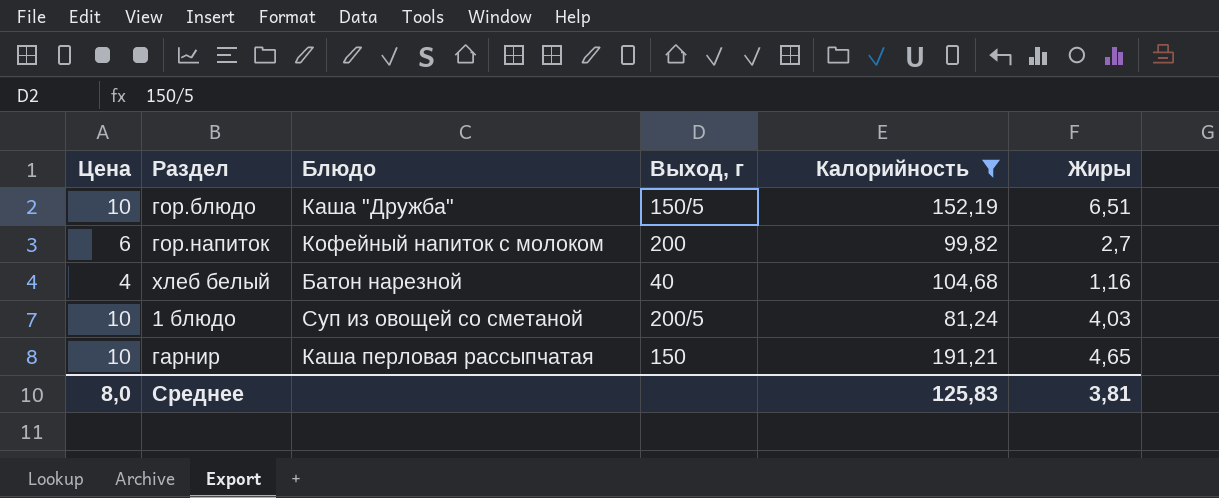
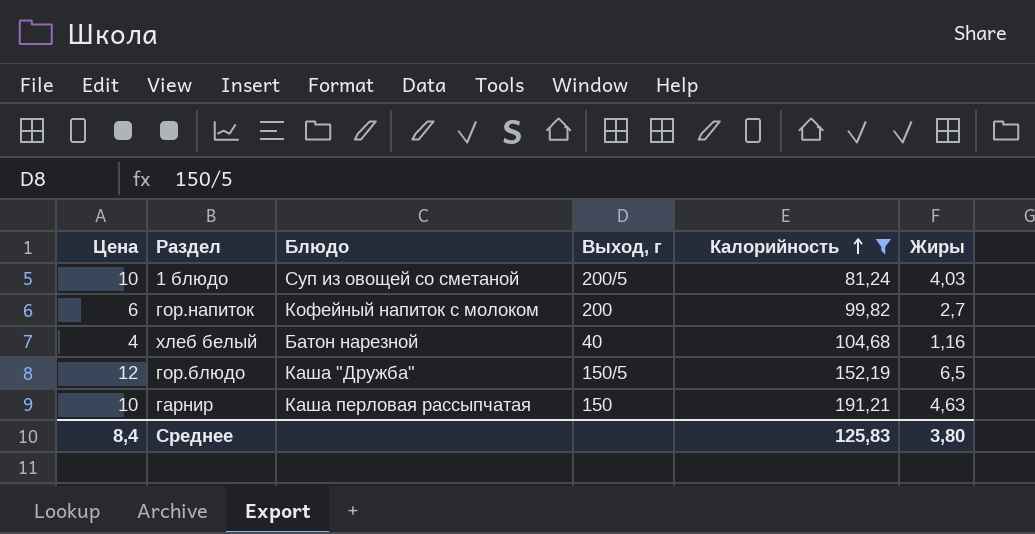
row order: none -> Калорийность ascending
гор.блюдо | Цена: 10 -> 12
гор.блюдо | Жиры: 6,51 -> 6,5
гарнир | Жиры: 4,65 -> 4,63
Среднее | Цена: 8,0 -> 8,4
Среднее | Жиры: 3,81 -> 3,80

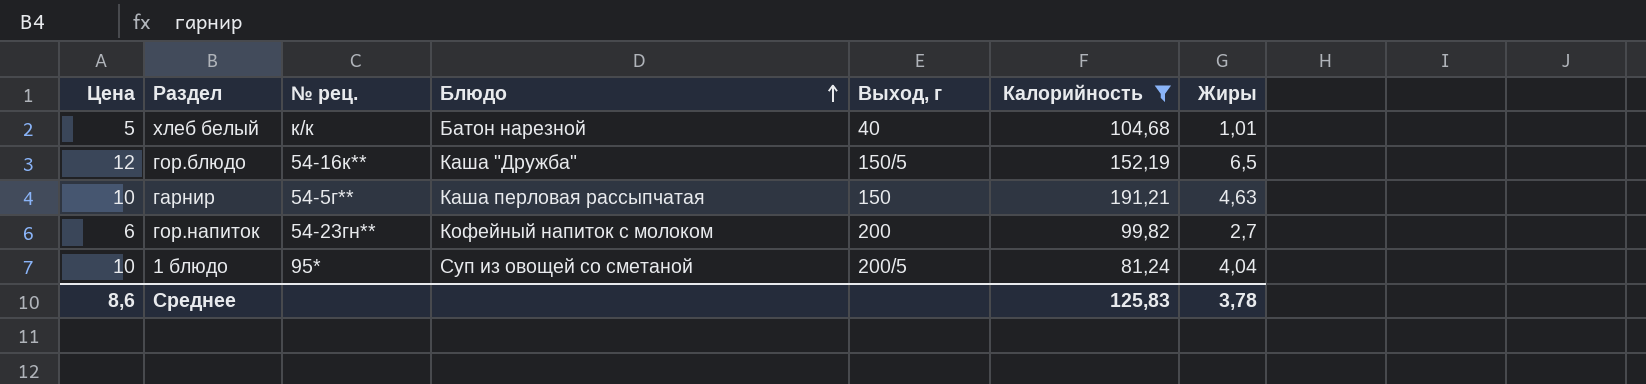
row order: Калорийность ascending -> Блюдо ascending
column № рец. | position: none -> 3
хлеб белый | Цена: 4 -> 5
хлеб белый | Жиры: 1,16 -> 1,01
1 блюдо | Жиры: 4,03 -> 4,04
Среднее | Цена: 8,4 -> 8,6
Среднее | Жиры: 3,80 -> 3,78

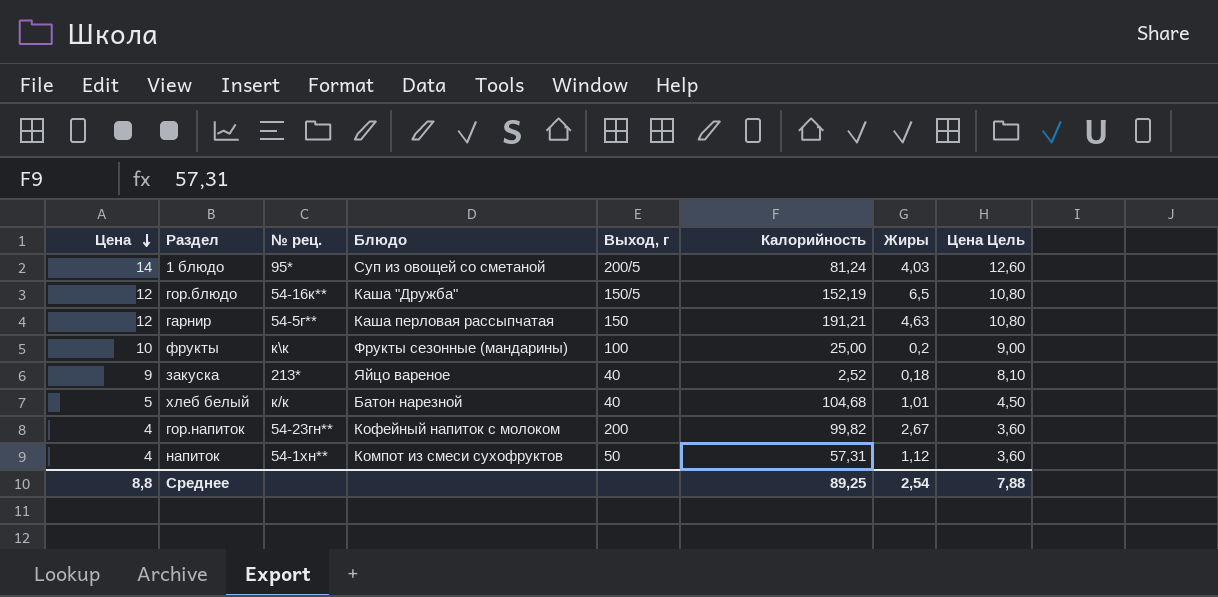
filter: Калорийность >= 81,24 -> none
row order: Блюдо ascending -> Цена descending
column Цена Цель | formula: none -> [Цена] * 0,9
1 блюдо | Цена: 10 -> 14
1 блюдо | Жиры: 4,04 -> 4,03
гарнир | Цена: 10 -> 12
гор.напиток | Цена: 6 -> 4
гор.напиток | Жиры: 2,7 -> 2,67
Среднее | Цена: 8,6 -> 8,8
Среднее | Калорийность: 125,83 -> 89,25
Среднее | Жиры: 3,78 -> 2,54

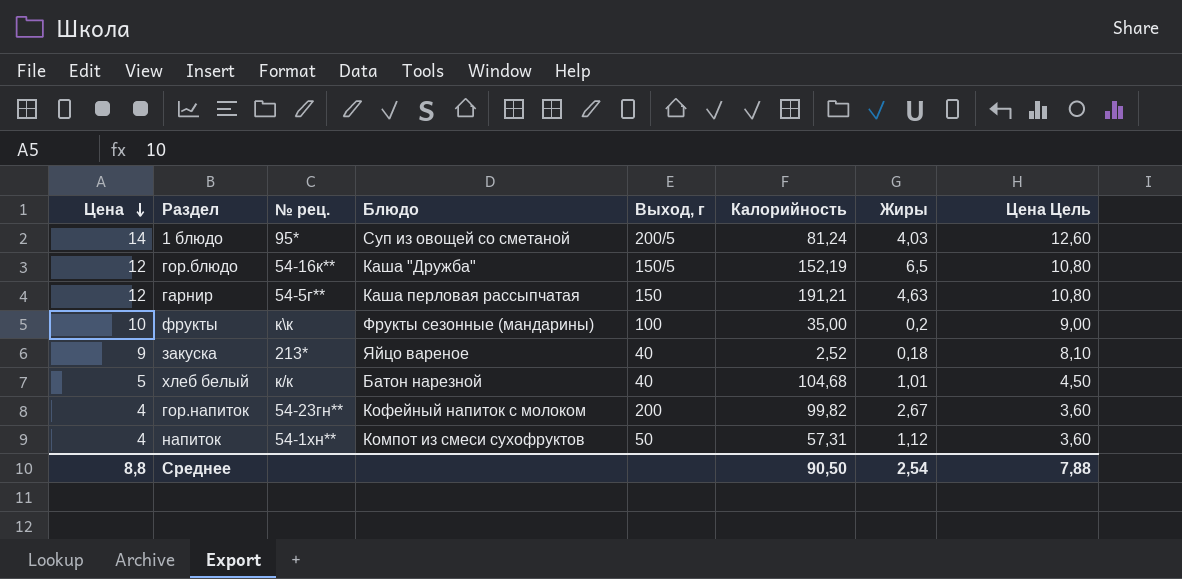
фрукты | Калорийность: 25,00 -> 35,00
Среднее | Калорийность: 89,25 -> 90,50

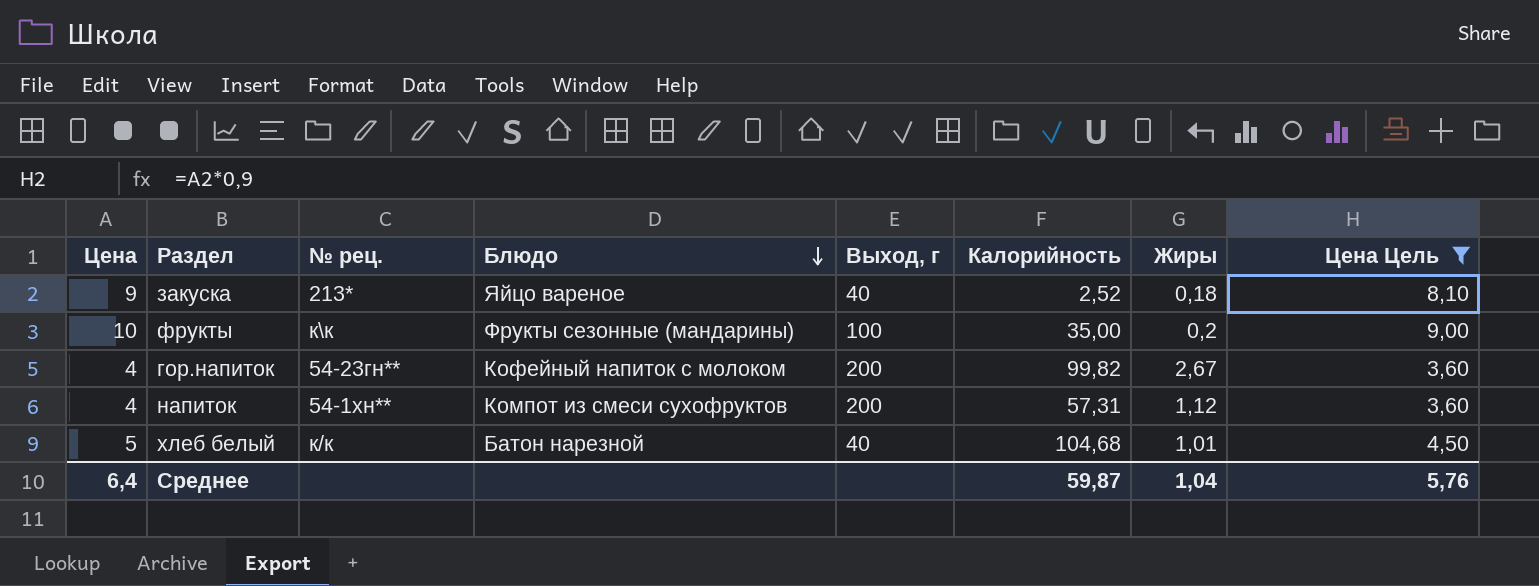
filter: none -> Цена Цель <= 9,00
row order: Цена descending -> Блюдо descending
напиток | Выход, г: 50 -> 200
Среднее | Цена: 8,8 -> 6,4
Среднее | Калорийность: 90,50 -> 59,87
Среднее | Жиры: 2,54 -> 1,04
Среднее | Цена Цель: 7,88 -> 5,76

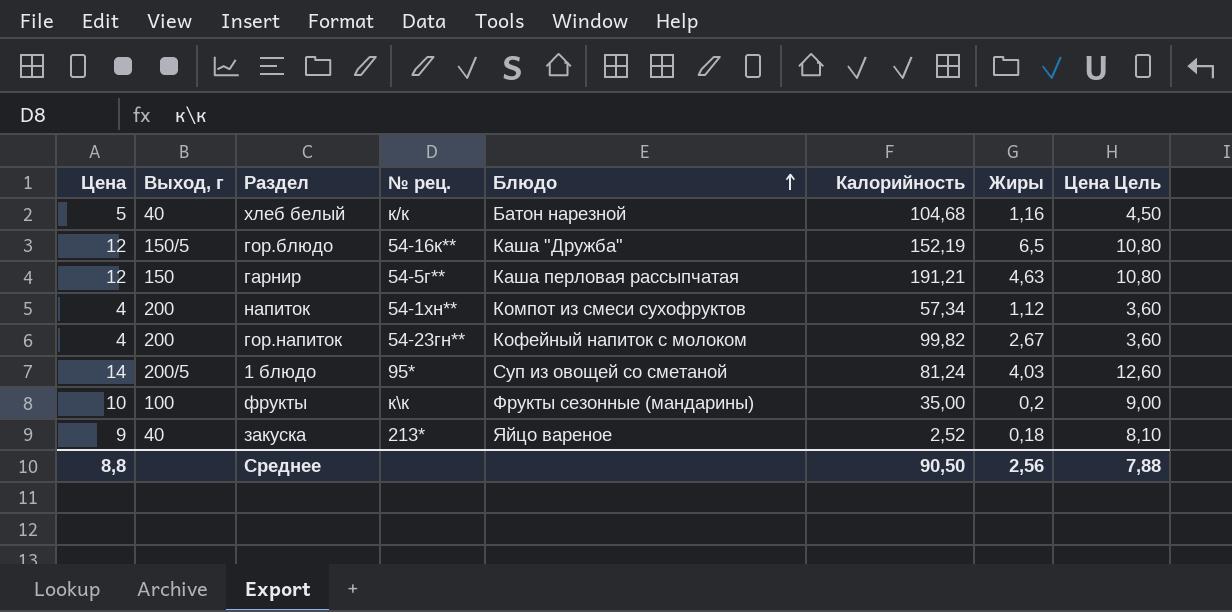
filter: Цена Цель <= 9,00 -> none
row order: Блюдо descending -> Блюдо ascending
column Выход, г | position: 5 -> 2
хлеб белый | Жиры: 1,01 -> 1,16
напиток | Калорийность: 57,31 -> 57,34
Среднее | Цена: 6,4 -> 8,8
Среднее | Калорийность: 59,87 -> 90,50
Среднее | Жиры: 1,04 -> 2,56
Среднее | Цена Цель: 5,76 -> 7,88

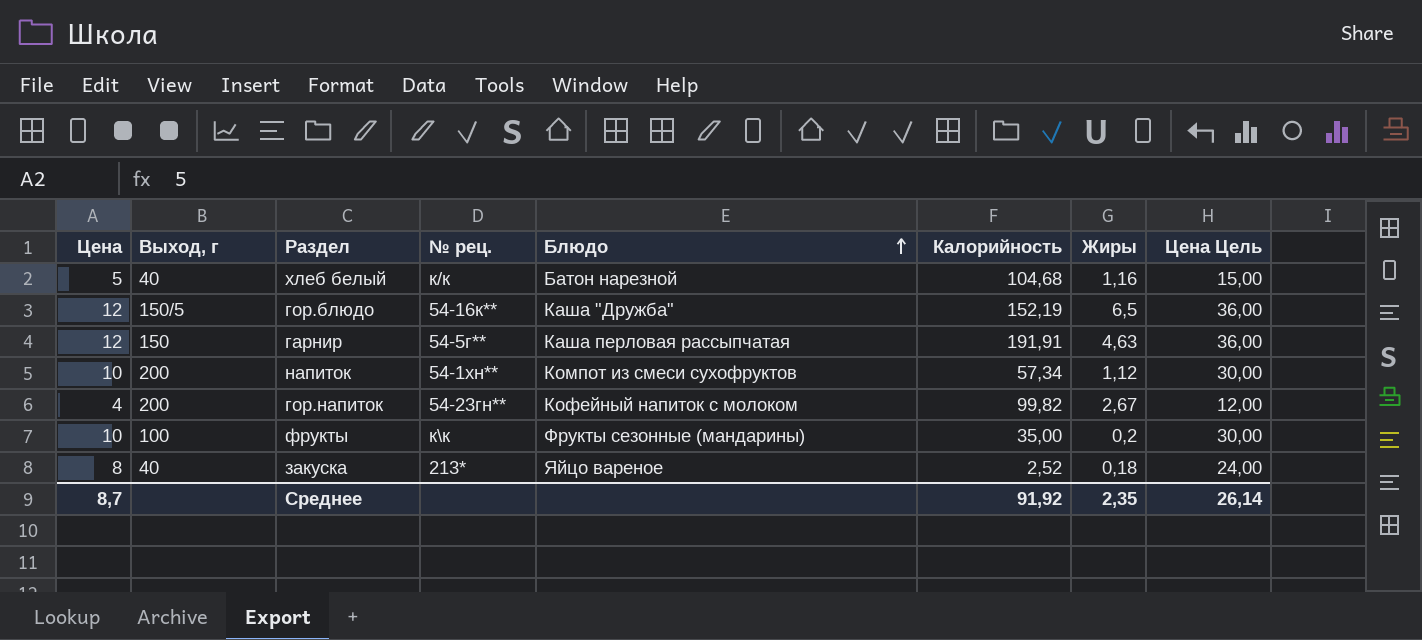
column Цена Цель | formula: [Цена] * 0,9 -> [Цена] * 3
row 1 блюдо: 14 | 200/5 | 95* | Суп из овощей со сметаной | 81,24 | 4,03 | 12,60 -> none
гарнир | Калорийность: 191,21 -> 191,91
напиток | Цена: 4 -> 10
закуска | Цена: 9 -> 8
Среднее | Цена: 8,8 -> 8,7
Среднее | Калорийность: 90,50 -> 91,92
Среднее | Жиры: 2,56 -> 2,35
Среднее | Цена Цель: 7,88 -> 26,14

